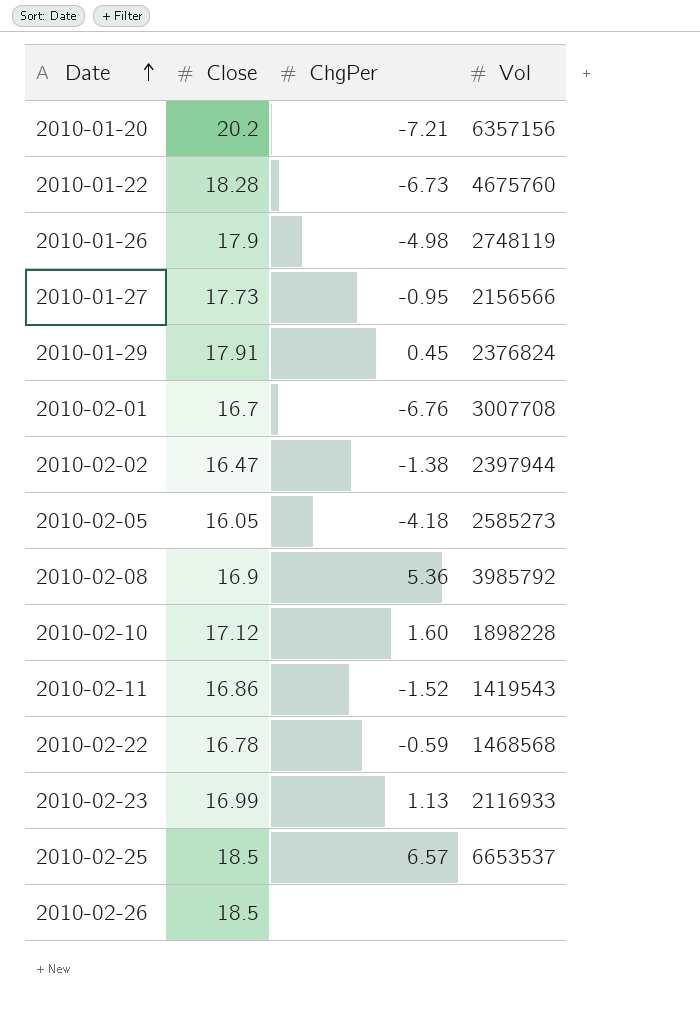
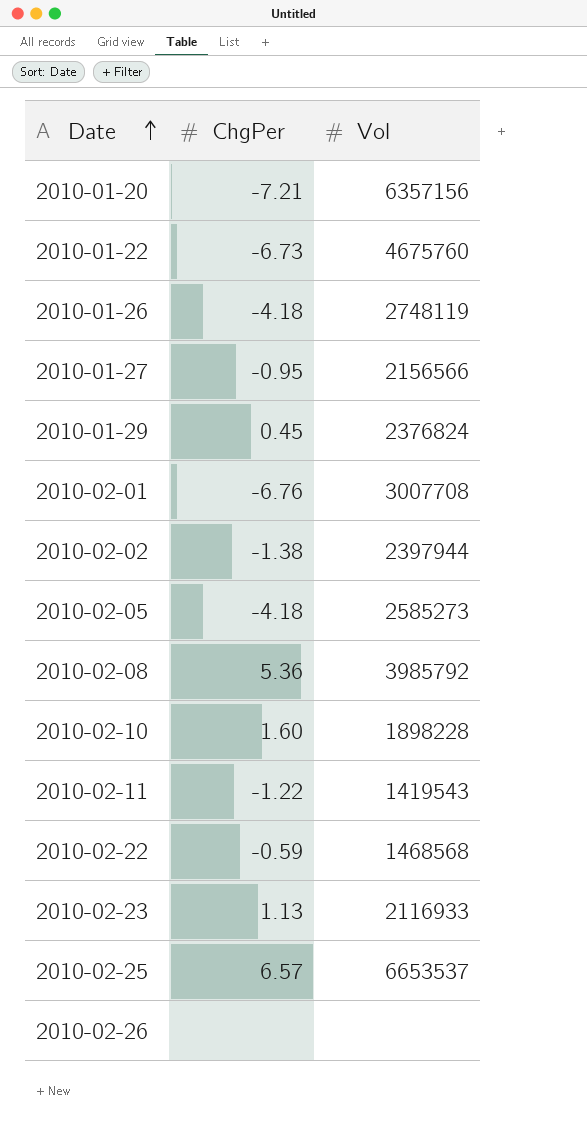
column Close | position: 2 -> none
2010-01-26 | ChgPer: -4.98 -> -4.18
2010-02-11 | ChgPer: -1.52 -> -1.22

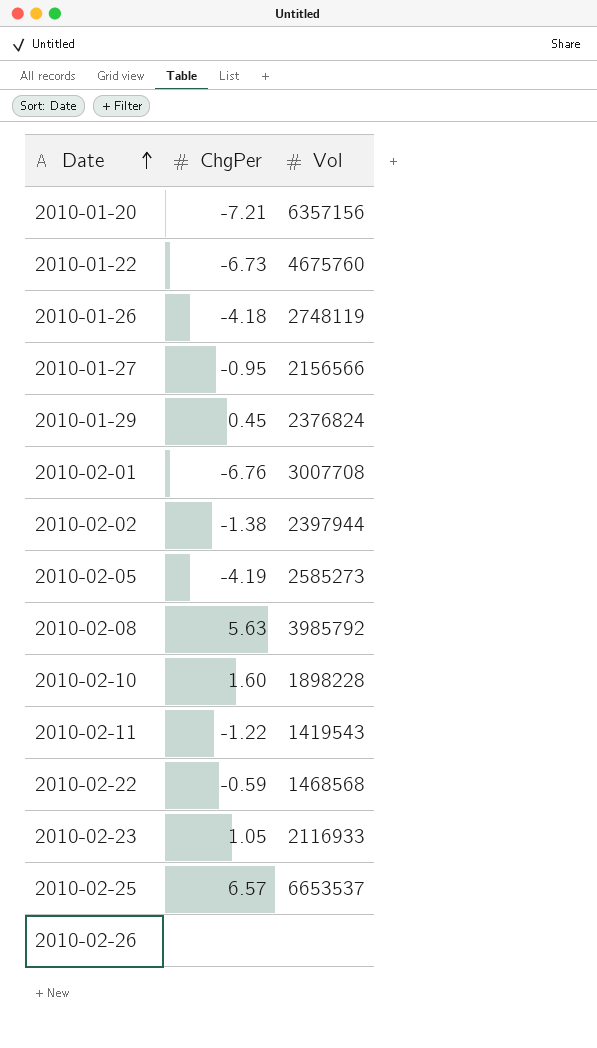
2010-02-05 | ChgPer: -4.18 -> -4.19
2010-02-08 | ChgPer: 5.36 -> 5.63
2010-02-23 | ChgPer: 1.13 -> 1.05

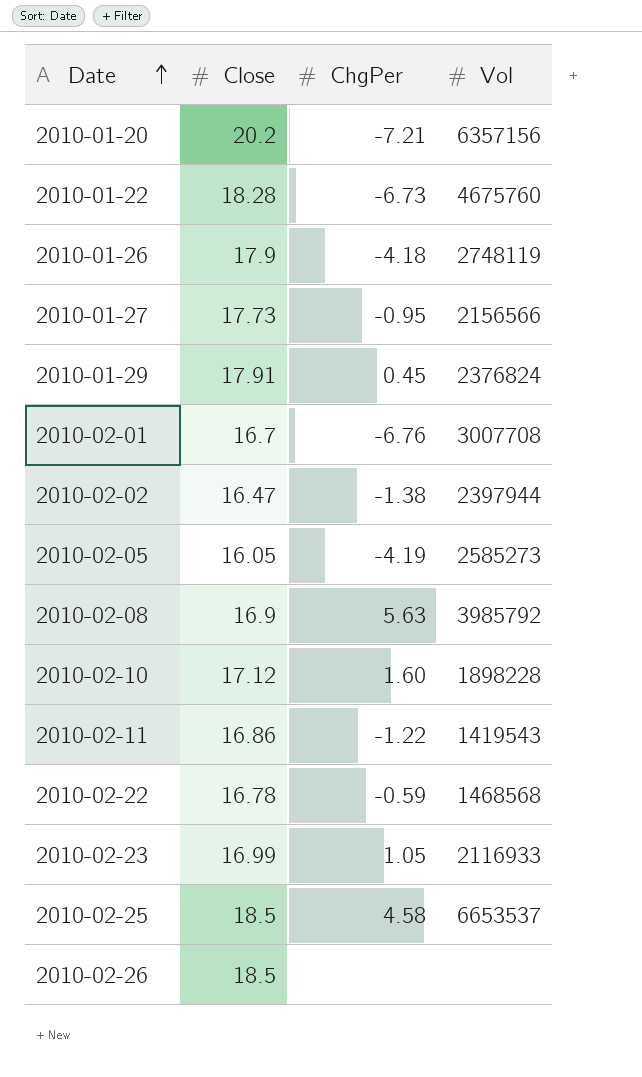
column Close | position: none -> 2
2010-02-25 | ChgPer: 6.57 -> 4.58

